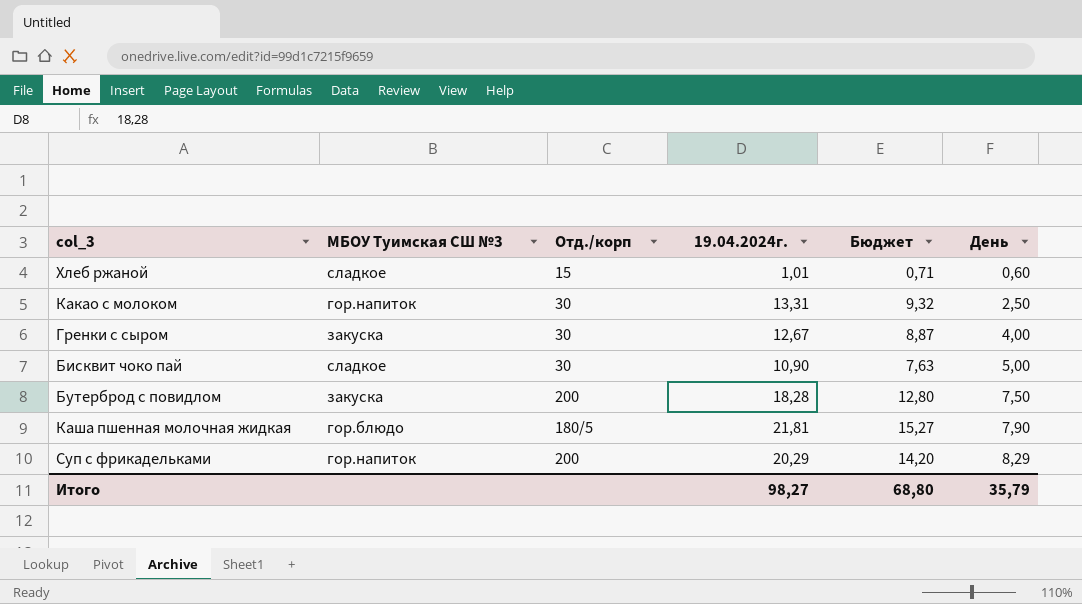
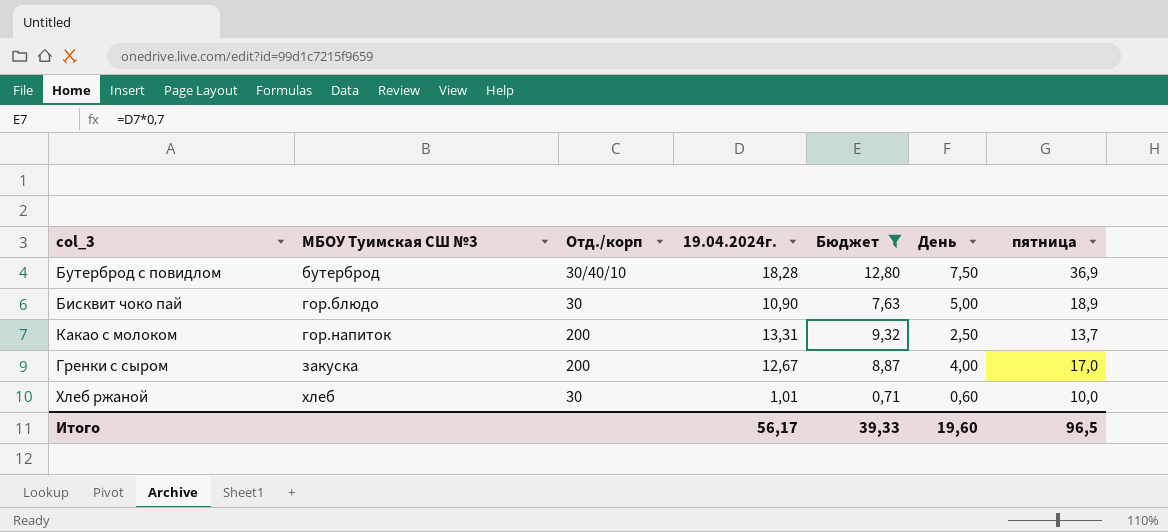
filter: none -> Бюджет <= 12,80
row order: День ascending -> МБОУ Туимская СШ №3 ascending
column пятница | position: none -> 7
Бутерброд с повидлом | МБОУ Туимская СШ №3: закуска -> бутерброд
Бутерброд с повидлом | Отд./корп: 200 -> 30/40/10
Бисквит чоко пай | МБОУ Туимская СШ №3: сладкое -> гор.блюдо
Какао с молоком | Отд./корп: 30 -> 200
Гренки с сыром | Отд./корп: 30 -> 200
Хлеб ржаной | МБОУ Туимская СШ №3: сладкое -> хлеб
Хлеб ржаной | Отд./корп: 15 -> 30
Итого | 19.04.2024г.: 98,27 -> 56,17
Итого | Бюджет: 68,80 -> 39,33
Итого | День: 35,79 -> 19,60

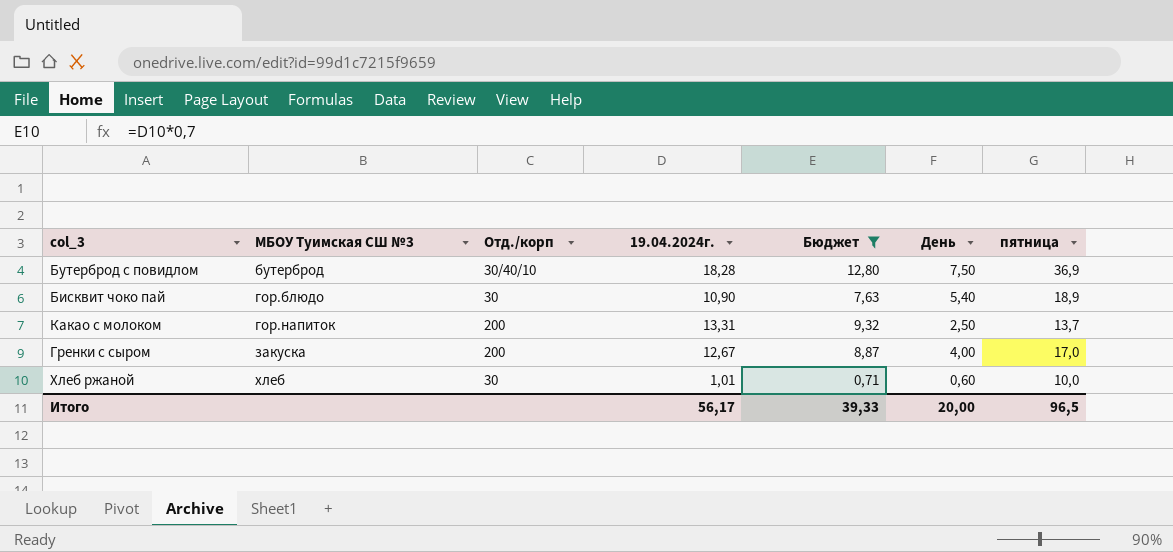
Бисквит чоко пай | День: 5,00 -> 5,40
Итого | День: 19,60 -> 20,00

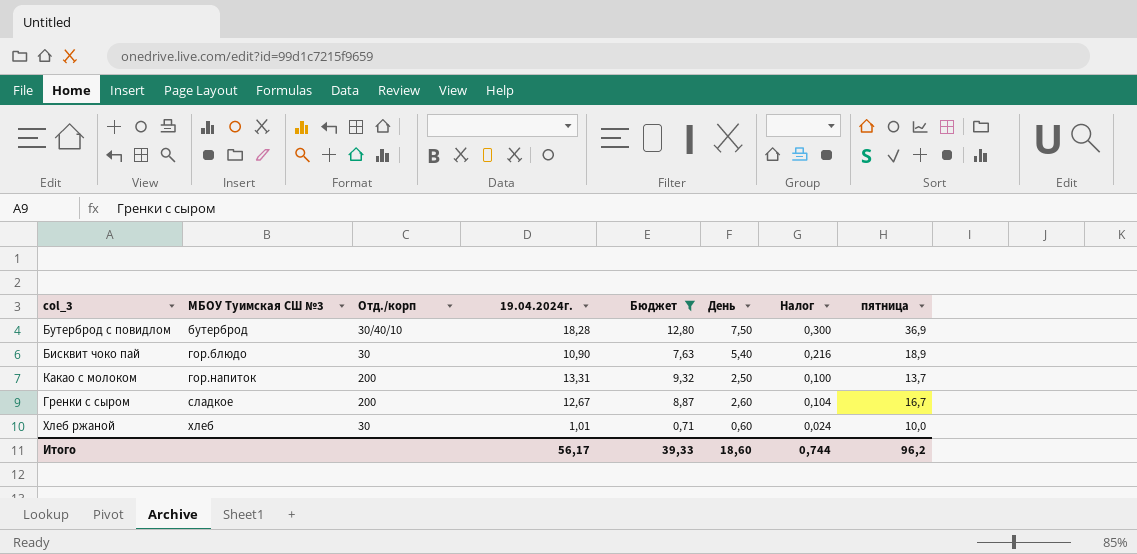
column Налог | formula: none -> [День] * 0,04
Гренки с сыром | МБОУ Туимская СШ №3: закуска -> сладкое
Гренки с сыром | День: 4,00 -> 2,60
Гренки с сыром | пятница: 17,0 -> 16,7
Итого | День: 20,00 -> 18,60
Итого | пятница: 96,5 -> 96,2

